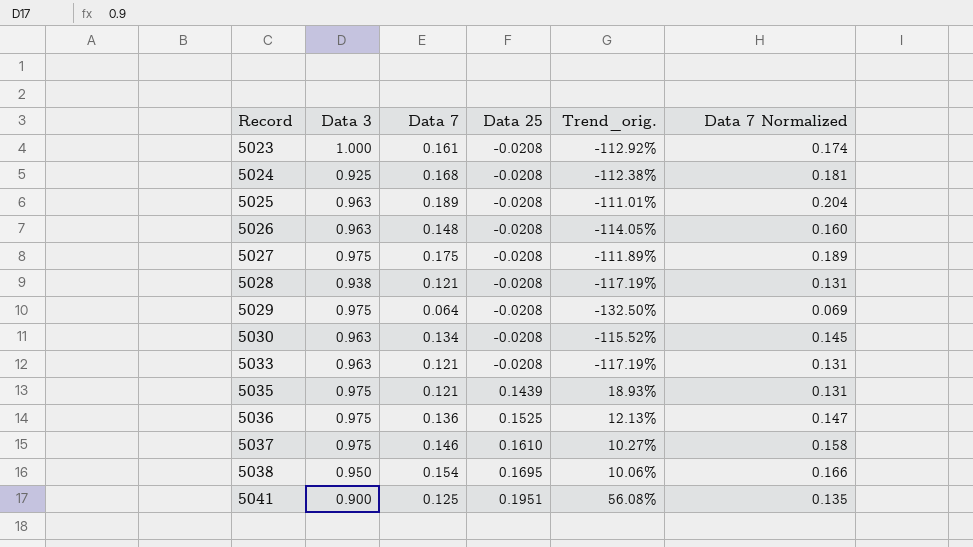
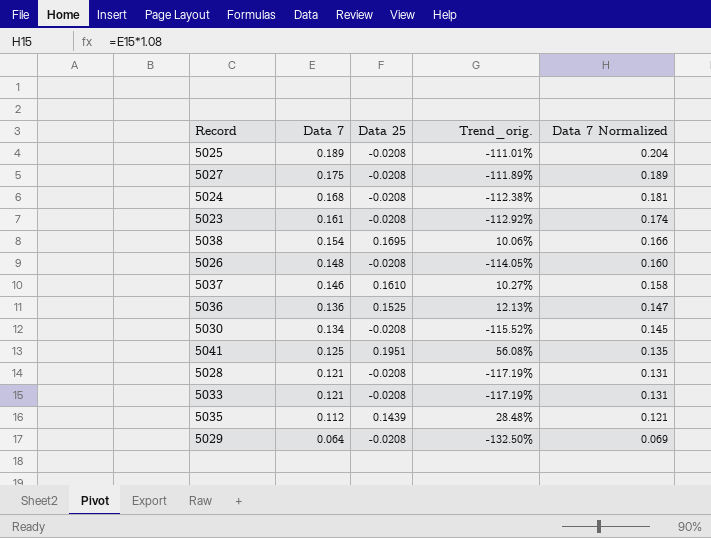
row order: Record ascending -> Data 7 descending
column Data 3 | position: 2 -> none
5035 | Data 7: 0.121 -> 0.112
5035 | Trend_orig.: 18.93% -> 28.48%
5035 | Data 7 Normalized: 0.131 -> 0.121

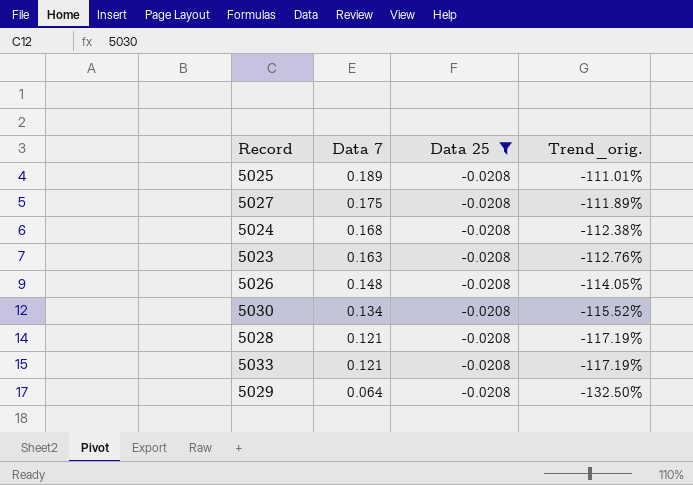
filter: none -> Data 25 = -0.0208
column Data 7 Normalized | formula: [Data 7] * 1.08 -> none
5023 | Data 7: 0.161 -> 0.163
5023 | Trend_orig.: -112.92% -> -112.76%

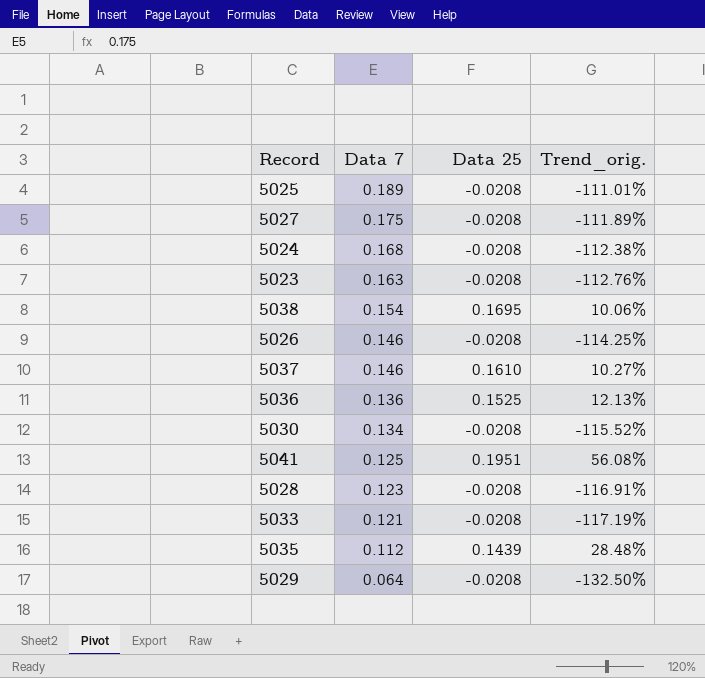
filter: Data 25 = -0.0208 -> none
5026 | Data 7: 0.148 -> 0.146
5026 | Trend_orig.: -114.05% -> -114.25%
5028 | Data 7: 0.121 -> 0.123
5028 | Trend_orig.: -117.19% -> -116.91%

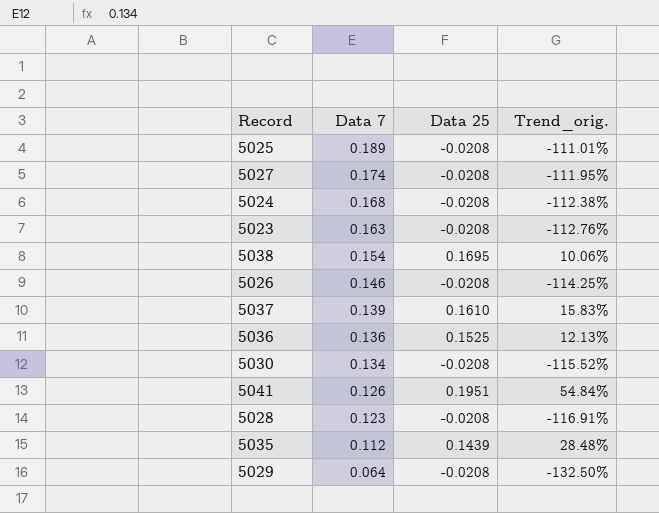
row 5033: 0.121 | -0.0208 | -117.19% -> none
5027 | Data 7: 0.175 -> 0.174
5027 | Trend_orig.: -111.89% -> -111.95%
5037 | Data 7: 0.146 -> 0.139
5037 | Trend_orig.: 10.27% -> 15.83%
5041 | Data 7: 0.125 -> 0.126
5041 | Trend_orig.: 56.08% -> 54.84%

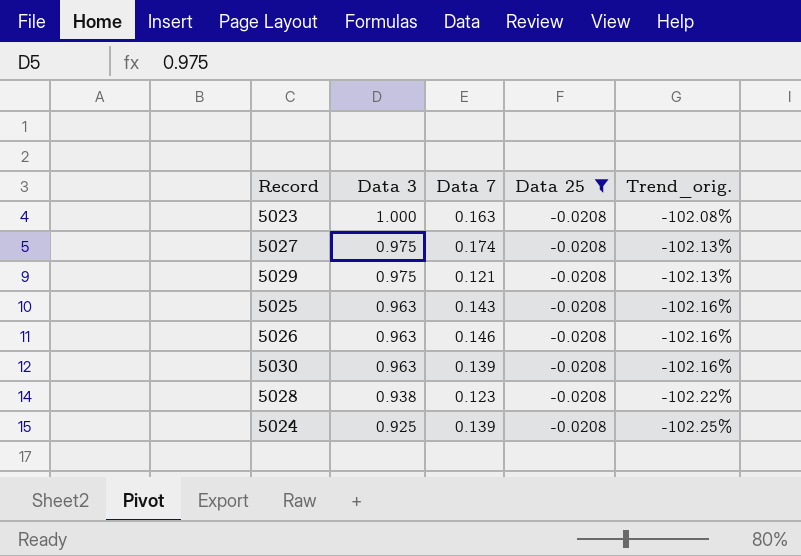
filter: none -> Data 25 = -0.0208
row order: Data 7 descending -> Data 3 descending
column Data 3 | position: none -> 2
column Trend_orig. | formula: ([Data 25] - [Data 7]) / [Data 7] -> ([Data 25] - [Data 3]) / [Data 3]
5029 | Data 7: 0.064 -> 0.121
5025 | Data 7: 0.189 -> 0.143
5030 | Data 7: 0.134 -> 0.139
5024 | Data 7: 0.168 -> 0.139

